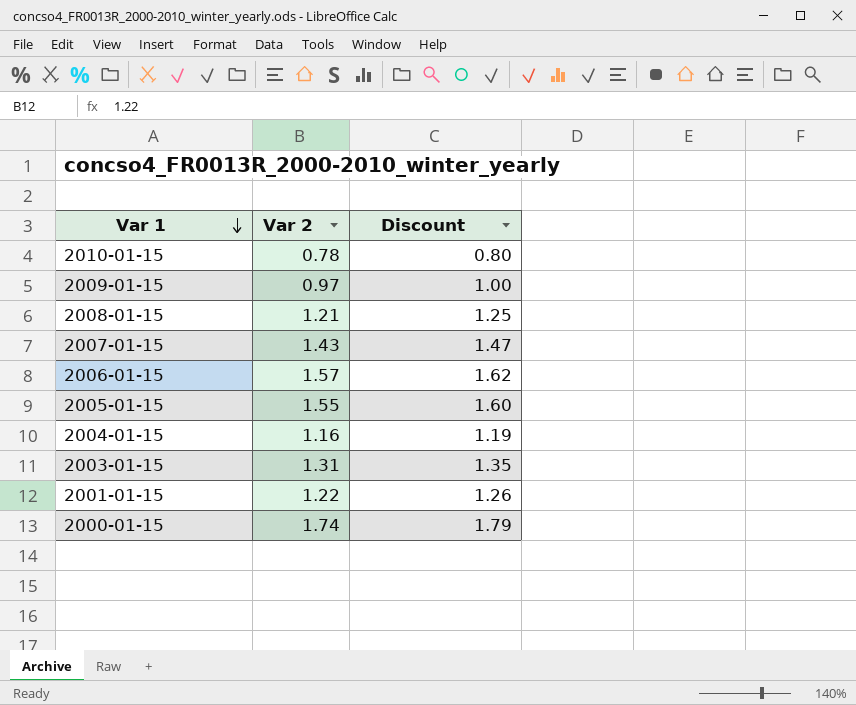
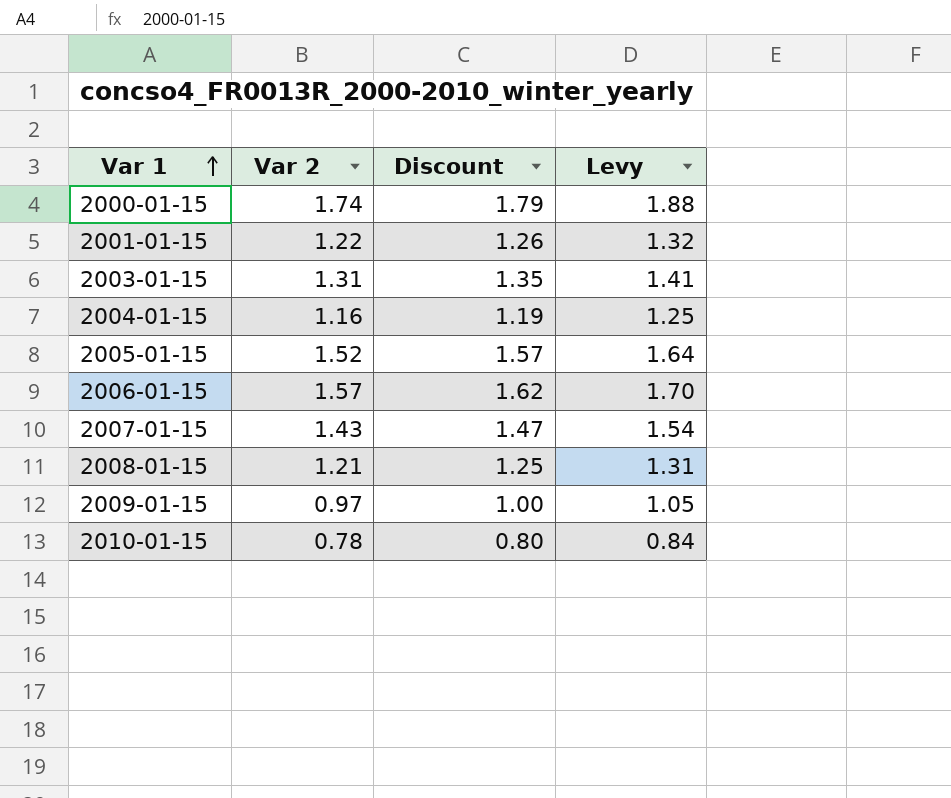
row order: Var 1 descending -> Var 1 ascending
column Levy | formula: none -> [Var 2] * 1.08
2005-01-15 | Var 2: 1.55 -> 1.52
2005-01-15 | Discount: 1.60 -> 1.57

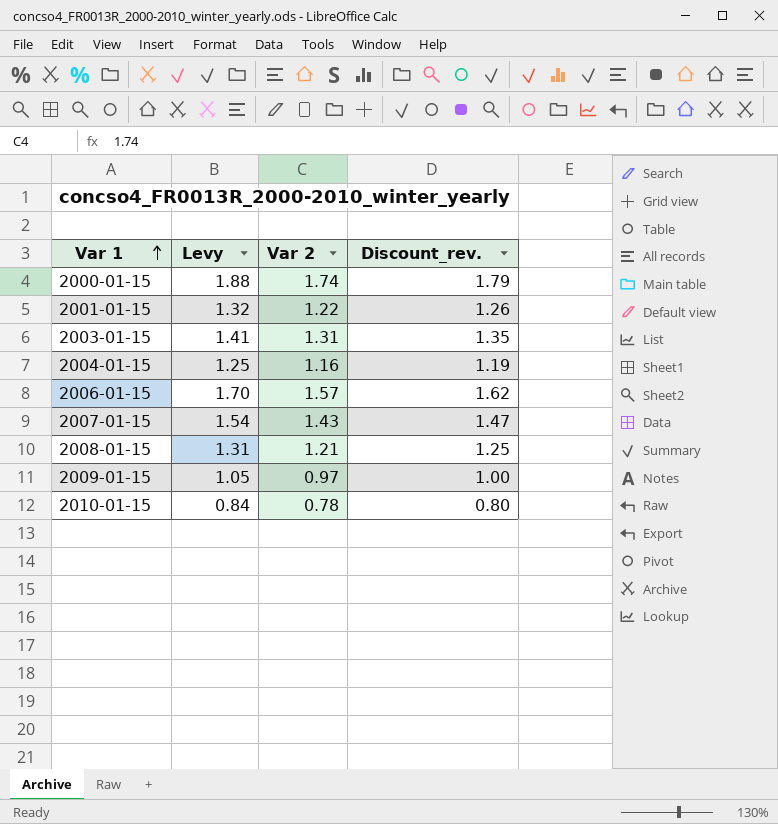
column Levy | position: 4 -> 2
column name: Discount -> Discount_rev.
row 2005-01-15: 1.52 | 1.57 | 1.64 -> none

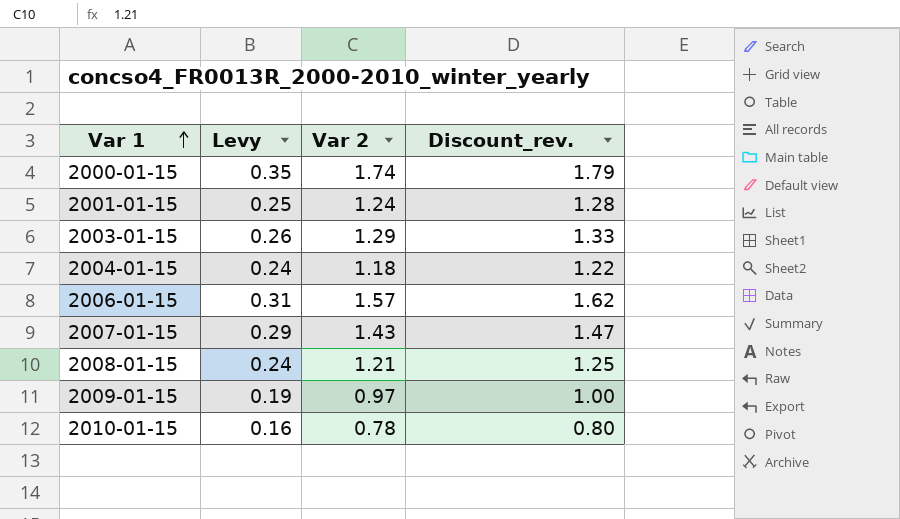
column Levy | formula: [Var 2] * 1.08 -> [Var 2] * 0.2
2001-01-15 | Var 2: 1.22 -> 1.24
2001-01-15 | Discount_rev.: 1.26 -> 1.28
2003-01-15 | Var 2: 1.31 -> 1.29
2003-01-15 | Discount_rev.: 1.35 -> 1.33
2004-01-15 | Var 2: 1.16 -> 1.18
2004-01-15 | Discount_rev.: 1.19 -> 1.22

